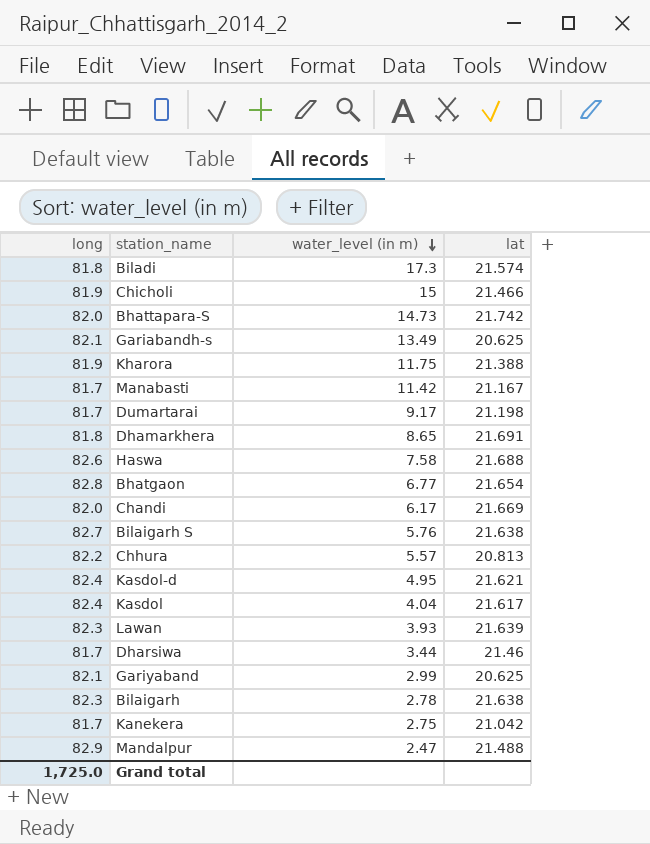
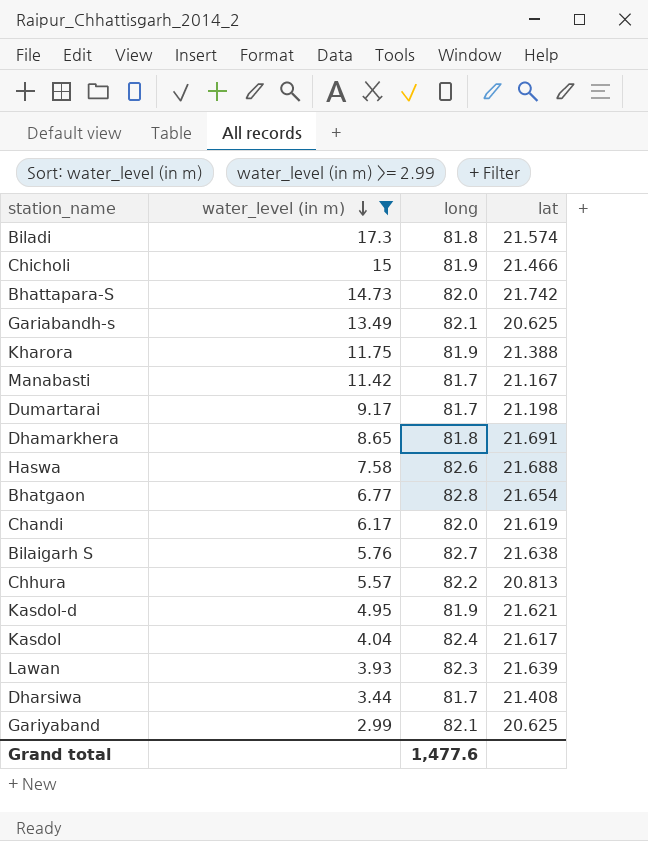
filter: none -> water_level (in m) >= 2.99
column long | position: 1 -> 3
Chandi | lat: 21.669 -> 21.619
Kasdol-d | long: 82.4 -> 81.9
Dharsiwa | lat: 21.46 -> 21.408
Grand total | long: 1,725.0 -> 1,477.6

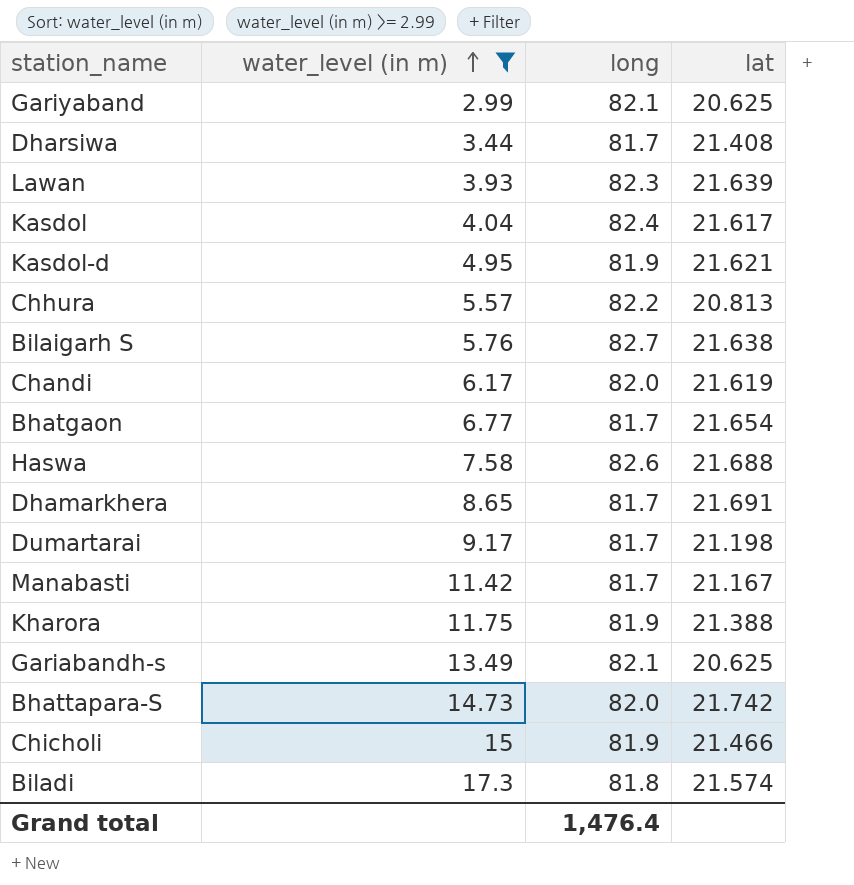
row order: water_level (in m) descending -> water_level (in m) ascending
Bhatgaon | long: 82.8 -> 81.7
Dhamarkhera | long: 81.8 -> 81.7
Grand total | long: 1,477.6 -> 1,476.4

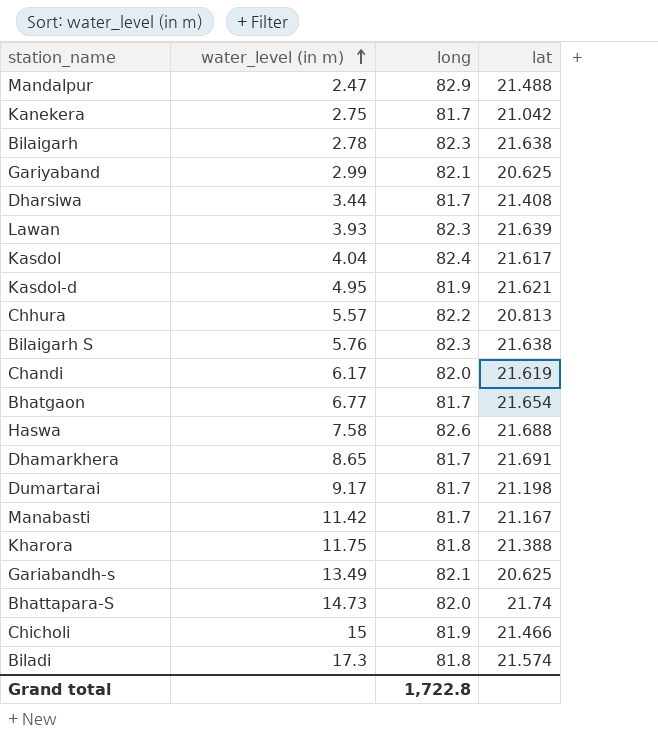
filter: water_level (in m) >= 2.99 -> none
Bilaigarh S | long: 82.7 -> 82.3
Kharora | long: 81.9 -> 81.8
Bhattapara-S | lat: 21.742 -> 21.74
Grand total | long: 1,476.4 -> 1,722.8

